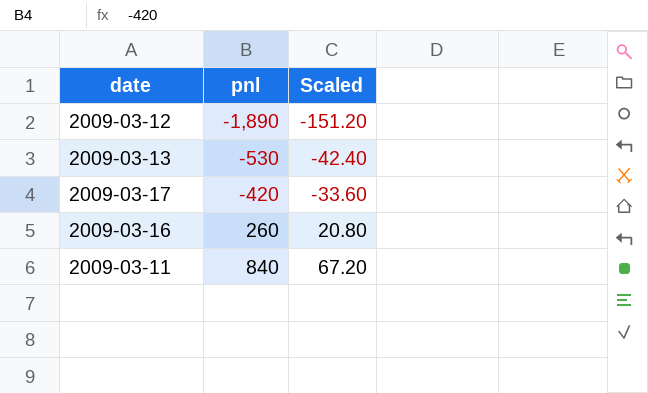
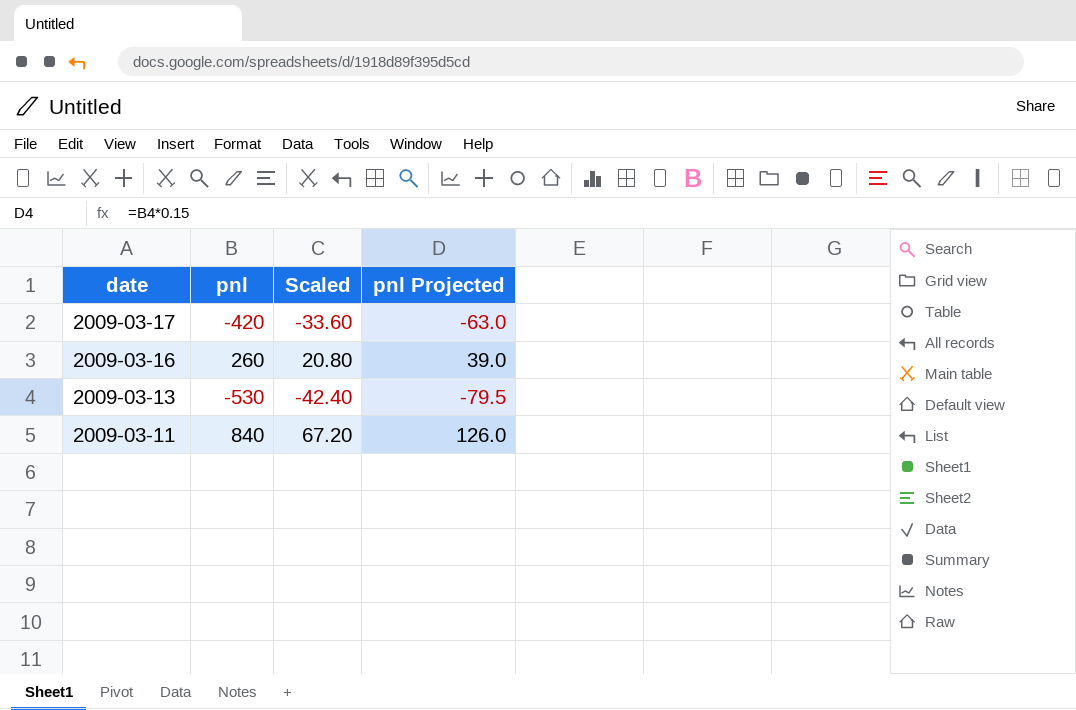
row order: pnl ascending -> date descending
column pnl Projected | formula: none -> [pnl] * 0.15
row 2009-03-12: -1,890 | -151.20 -> none

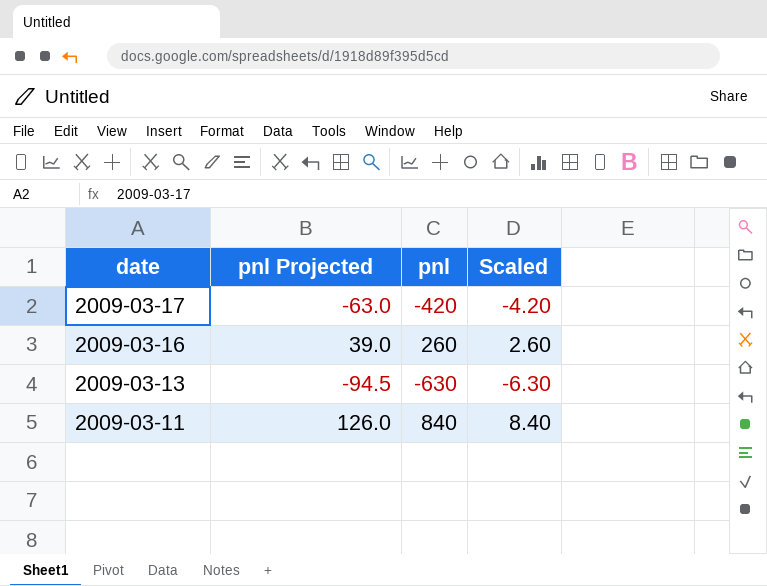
column pnl Projected | position: 4 -> 2
column Scaled | formula: [pnl] * 0.08 -> [pnl] * 0.01
2009-03-13 | pnl Projected: -79.5 -> -94.5
2009-03-13 | pnl: -530 -> -630

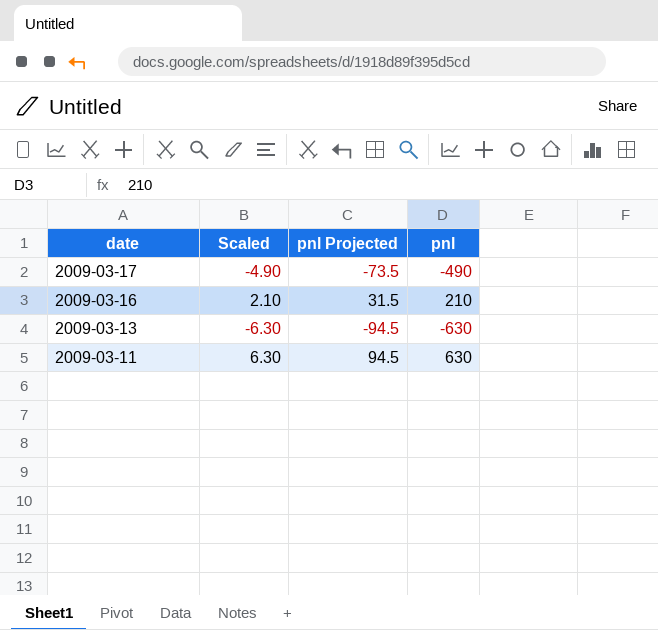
column Scaled | position: 4 -> 2
2009-03-17 | Scaled: -4.20 -> -4.90
2009-03-17 | pnl Projected: -63.0 -> -73.5
2009-03-17 | pnl: -420 -> -490
2009-03-16 | Scaled: 2.60 -> 2.10
2009-03-16 | pnl Projected: 39.0 -> 31.5
2009-03-16 | pnl: 260 -> 210
2009-03-11 | Scaled: 8.40 -> 6.30
2009-03-11 | pnl Projected: 126.0 -> 94.5
2009-03-11 | pnl: 840 -> 630

